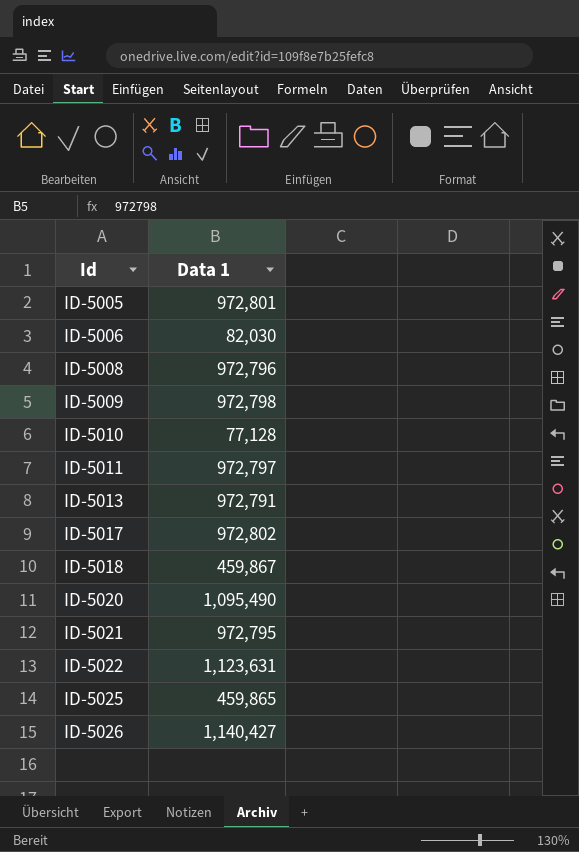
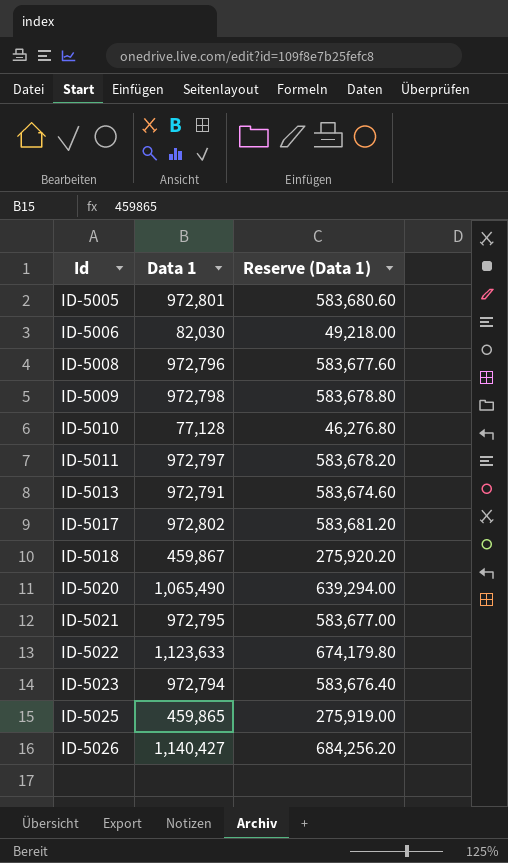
column Reserve (Data 1) | formula: none -> [Data 1] * 0.6
ID-5020 | Data 1: 1,095,490 -> 1,065,490
ID-5022 | Data 1: 1,123,631 -> 1,123,633
row ID-5023: none -> 972,794 | 583,676.40

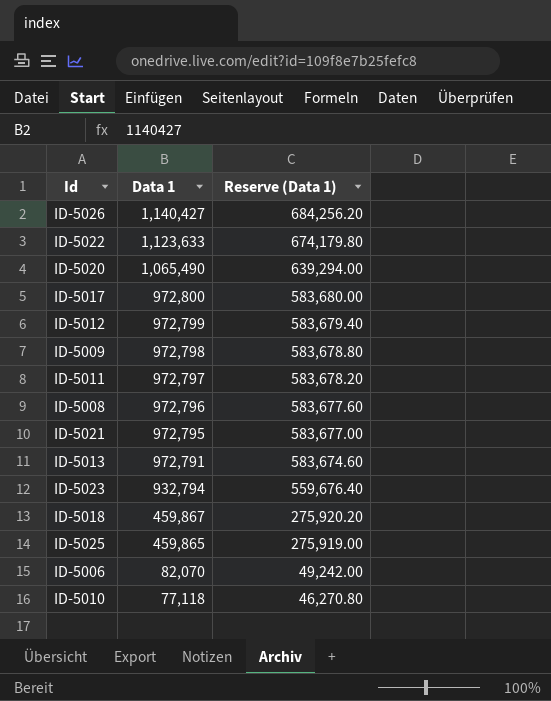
row order: Id ascending -> Data 1 descending
row ID-5005: 972,801 | 583,680.60 -> none
ID-5017 | Data 1: 972,802 -> 972,800
ID-5017 | Reserve (Data 1): 583,681.20 -> 583,680.00
row ID-5012: none -> 972,799 | 583,679.40
ID-5023 | Data 1: 972,794 -> 932,794
ID-5023 | Reserve (Data 1): 583,676.40 -> 559,676.40
ID-5006 | Data 1: 82,030 -> 82,070
ID-5006 | Reserve (Data 1): 49,218.00 -> 49,242.00
ID-5010 | Data 1: 77,128 -> 77,118
ID-5010 | Reserve (Data 1): 46,276.80 -> 46,270.80

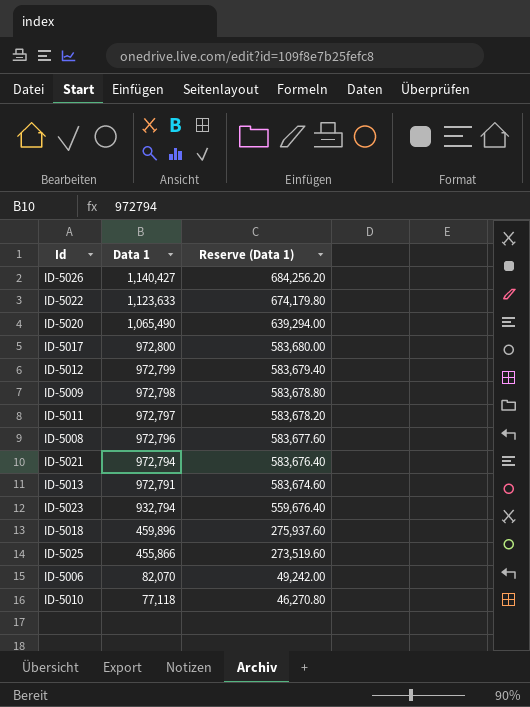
ID-5021 | Data 1: 972,795 -> 972,794
ID-5021 | Reserve (Data 1): 583,677.00 -> 583,676.40
ID-5018 | Data 1: 459,867 -> 459,896
ID-5018 | Reserve (Data 1): 275,920.20 -> 275,937.60
ID-5025 | Data 1: 459,865 -> 455,866
ID-5025 | Reserve (Data 1): 275,919.00 -> 273,519.60

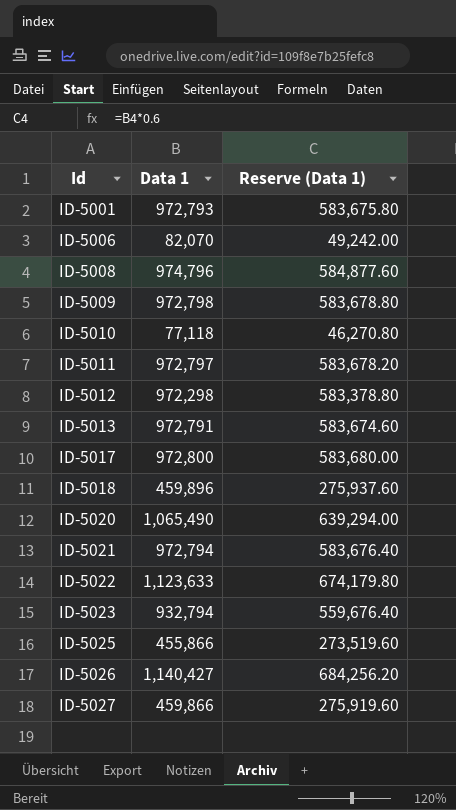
row order: Data 1 descending -> Id ascending
row ID-5001: none -> 972,793 | 583,675.80
ID-5008 | Data 1: 972,796 -> 974,796
ID-5008 | Reserve (Data 1): 583,677.60 -> 584,877.60
ID-5012 | Data 1: 972,799 -> 972,298
ID-5012 | Reserve (Data 1): 583,679.40 -> 583,378.80
row ID-5027: none -> 459,866 | 275,919.60

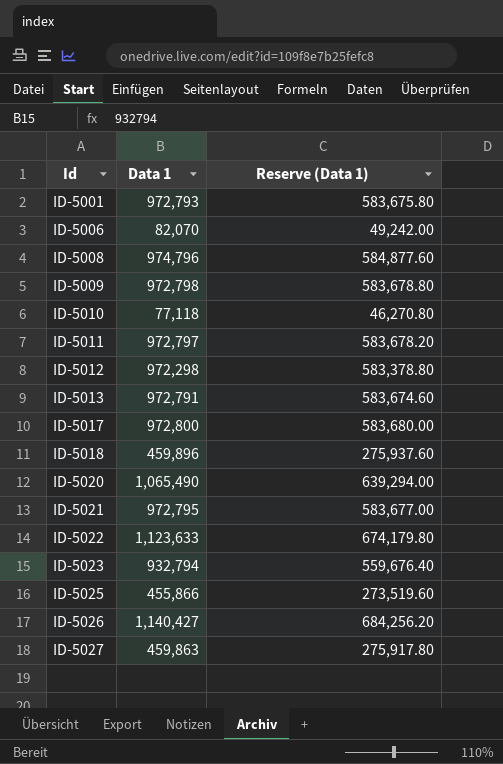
ID-5021 | Data 1: 972,794 -> 972,795
ID-5021 | Reserve (Data 1): 583,676.40 -> 583,677.00
ID-5027 | Data 1: 459,866 -> 459,863
ID-5027 | Reserve (Data 1): 275,919.60 -> 275,917.80

